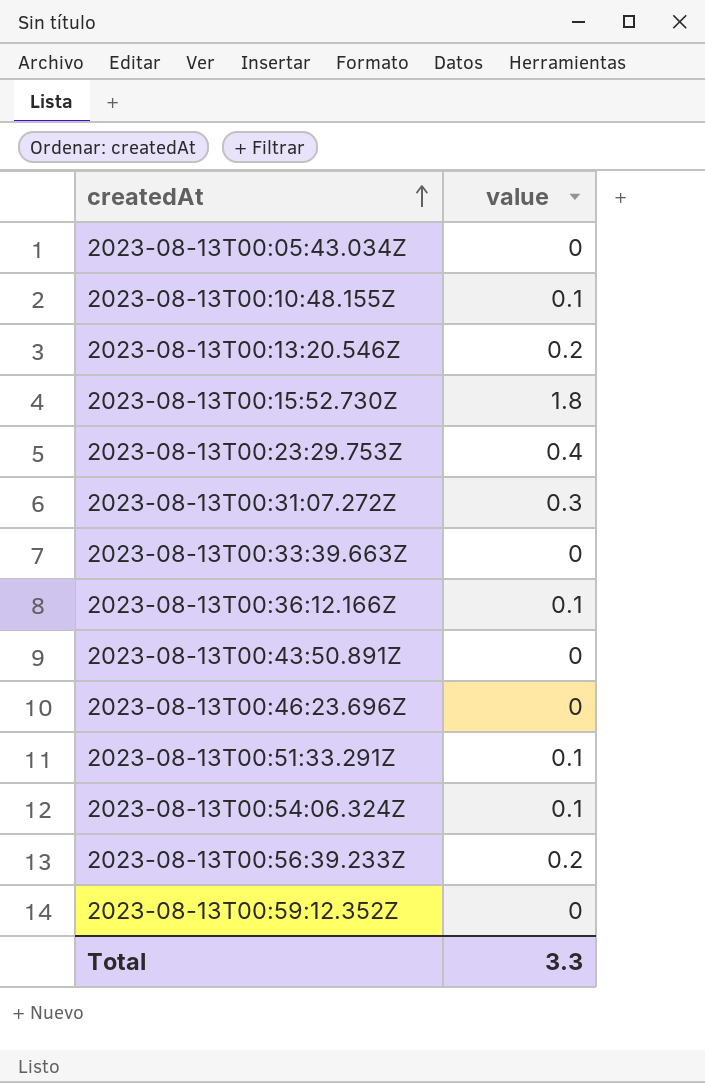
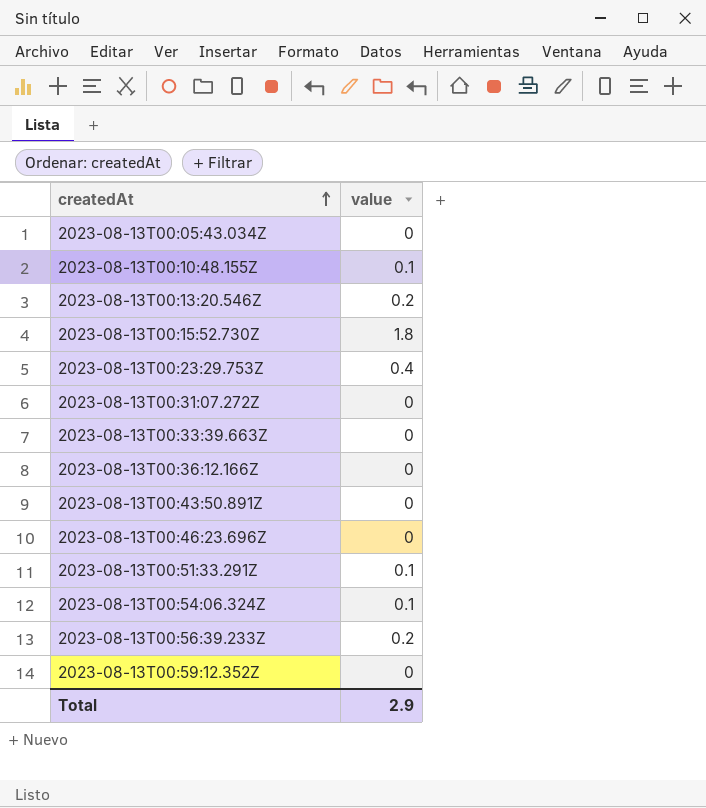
2023-08-13T00:31:07.272Z | value: 0.3 -> 0
2023-08-13T00:36:12.166Z | value: 0.1 -> 0
Total | value: 3.3 -> 2.9

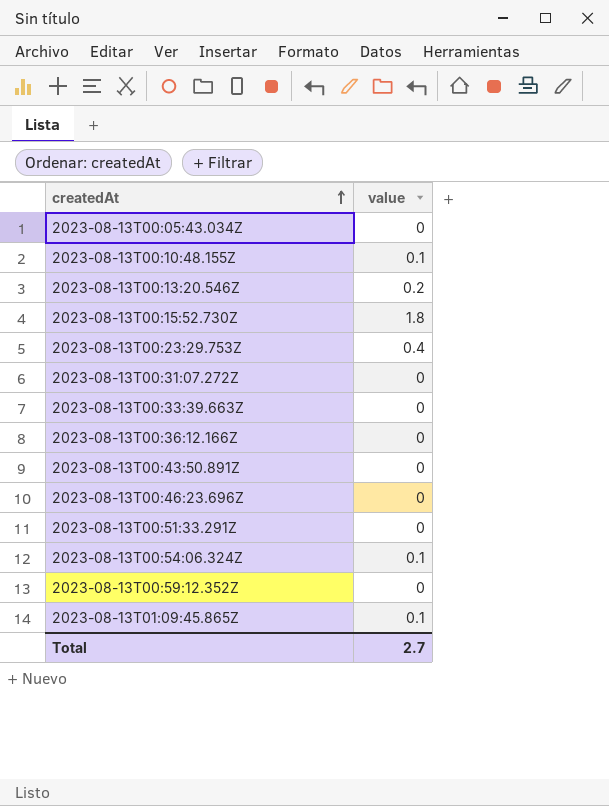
row 2023-08-13T00:56:39.233Z: 0.2 -> none
2023-08-13T00:51:33.291Z | value: 0.1 -> 0
row 2023-08-13T01:09:45.865Z: none -> 0.1
Total | value: 2.9 -> 2.7

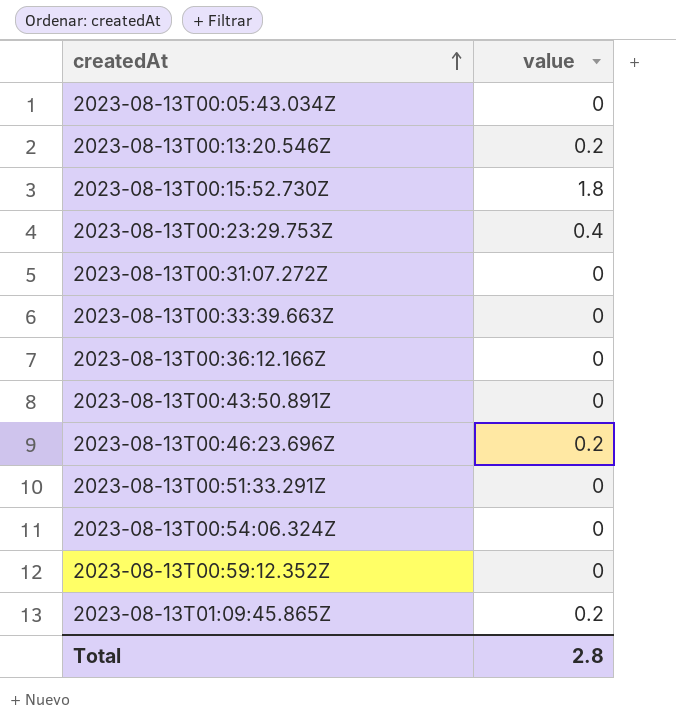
row 2023-08-13T00:10:48.155Z: 0.1 -> none
2023-08-13T00:46:23.696Z | value: 0 -> 0.2
2023-08-13T00:54:06.324Z | value: 0.1 -> 0
2023-08-13T01:09:45.865Z | value: 0.1 -> 0.2
Total | value: 2.7 -> 2.8

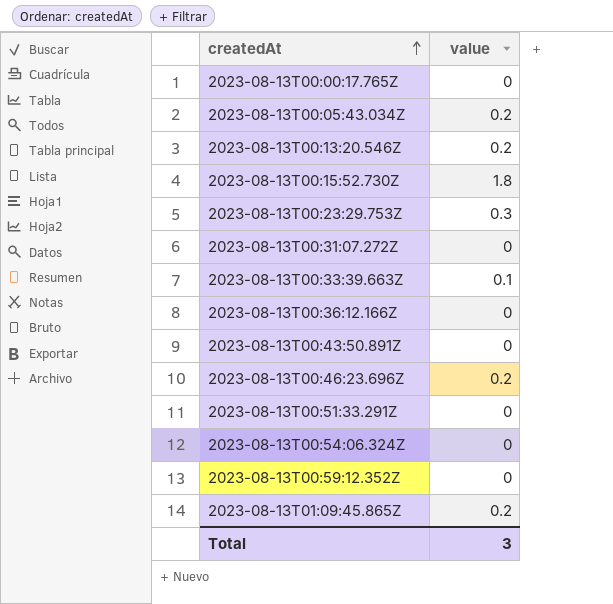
row 2023-08-13T00:00:17.765Z: none -> 0
2023-08-13T00:05:43.034Z | value: 0 -> 0.2
2023-08-13T00:23:29.753Z | value: 0.4 -> 0.3
2023-08-13T00:33:39.663Z | value: 0 -> 0.1
Total | value: 2.8 -> 3

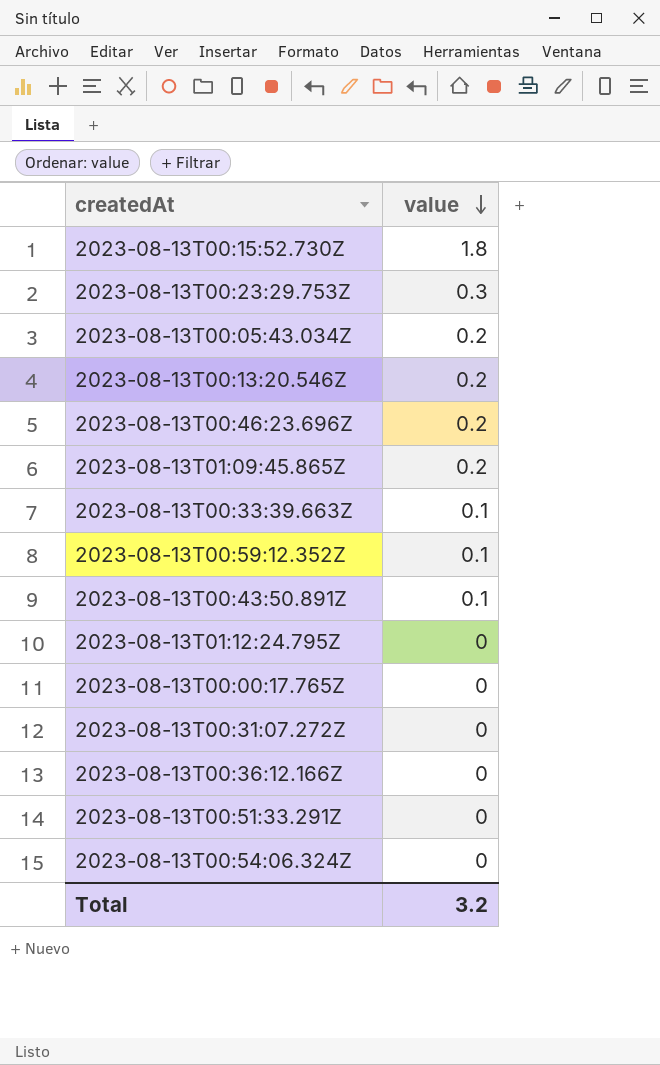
row order: createdAt ascending -> value descending
2023-08-13T00:59:12.352Z | value: 0 -> 0.1
2023-08-13T00:43:50.891Z | value: 0 -> 0.1
row 2023-08-13T01:12:24.795Z: none -> 0
Total | value: 3 -> 3.2

